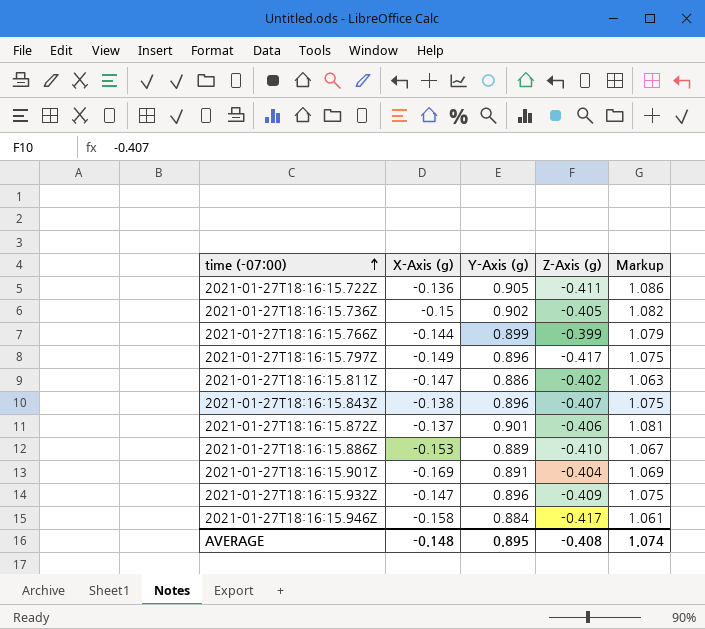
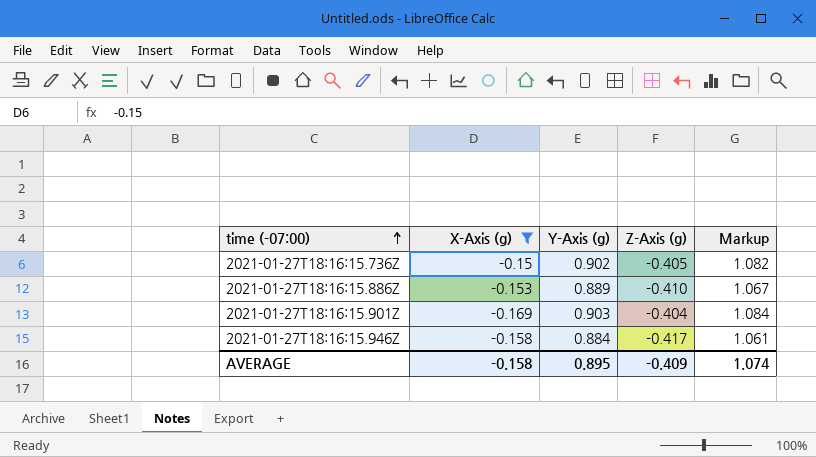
filter: none -> X-Axis (g) <= -0.15
2021-01-27T18:16:15.901Z | Y-Axis (g): 0.891 -> 0.903
2021-01-27T18:16:15.901Z | Markup: 1.069 -> 1.084
AVERAGE | X-Axis (g): -0.148 -> -0.158
AVERAGE | Z-Axis (g): -0.408 -> -0.409

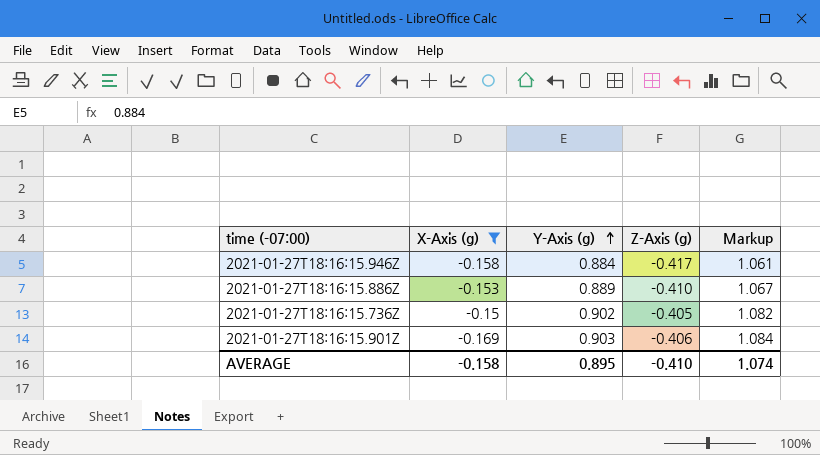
row order: time (-07:00) ascending -> Y-Axis (g) ascending
2021-01-27T18:16:15.901Z | Z-Axis (g): -0.404 -> -0.406
AVERAGE | Z-Axis (g): -0.409 -> -0.410

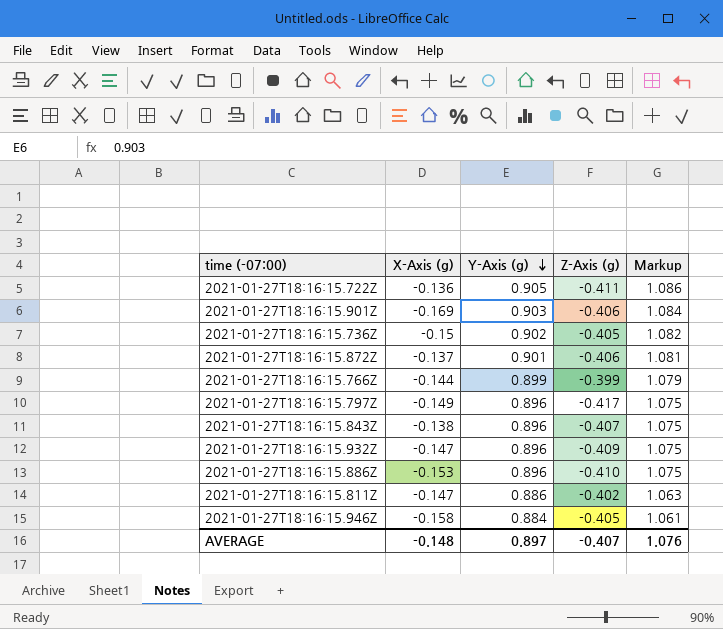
filter: X-Axis (g) <= -0.15 -> none
row order: Y-Axis (g) ascending -> Y-Axis (g) descending
2021-01-27T18:16:15.886Z | Y-Axis (g): 0.889 -> 0.896
2021-01-27T18:16:15.886Z | Markup: 1.067 -> 1.075
2021-01-27T18:16:15.946Z | Z-Axis (g): -0.417 -> -0.405
AVERAGE | X-Axis (g): -0.158 -> -0.148
AVERAGE | Y-Axis (g): 0.895 -> 0.897
AVERAGE | Z-Axis (g): -0.410 -> -0.407
AVERAGE | Markup: 1.074 -> 1.076

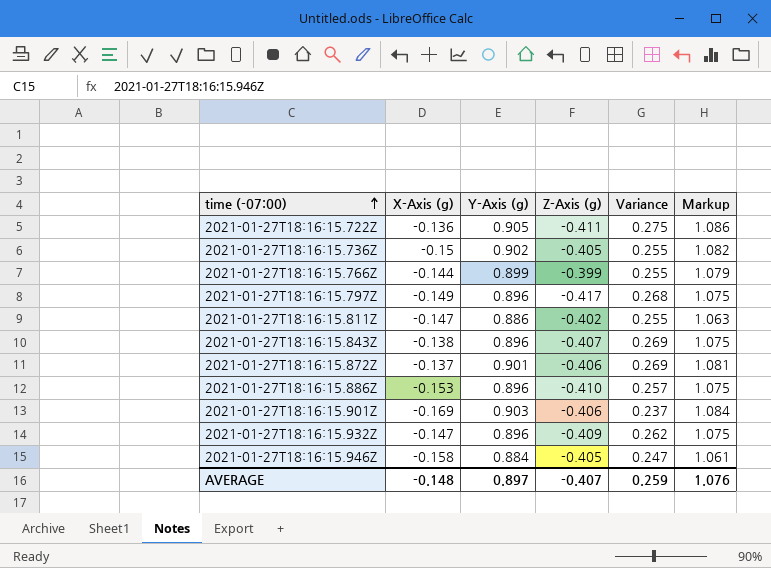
row order: Y-Axis (g) descending -> time (-07:00) ascending
column Variance | formula: none -> [X-Axis (g)] - [Z-Axis (g)]

